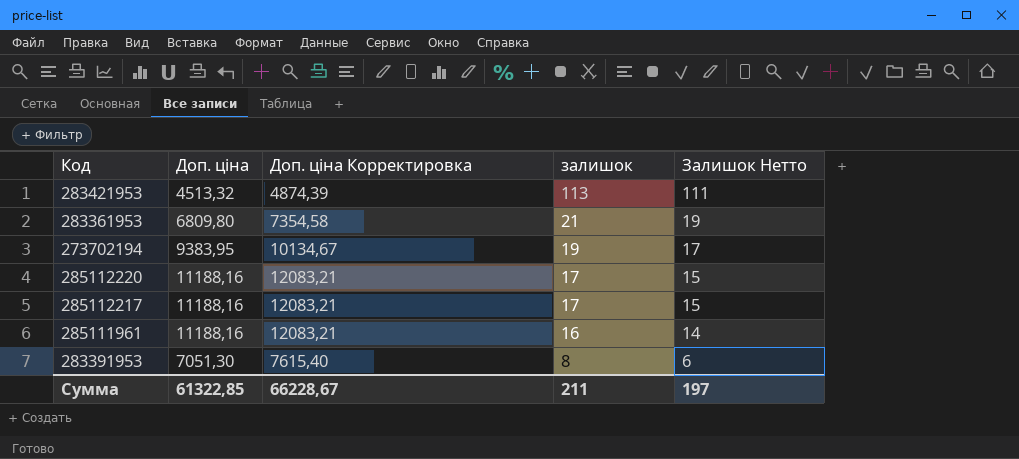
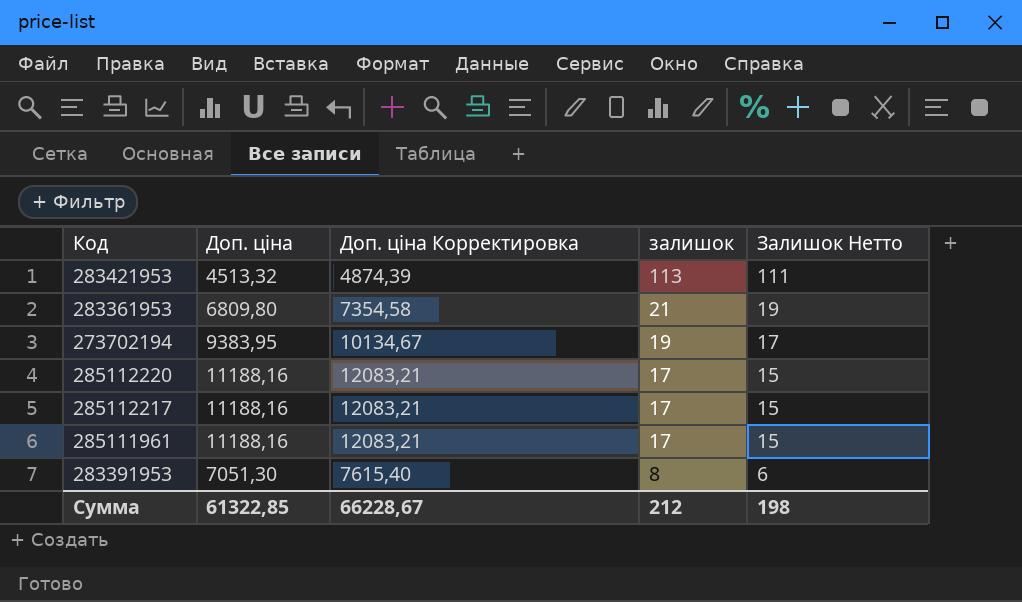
285111961 | залишок: 16 -> 17
285111961 | Залишок Нетто: 14 -> 15
Сумма | залишок: 211 -> 212
Сумма | Залишок Нетто: 197 -> 198

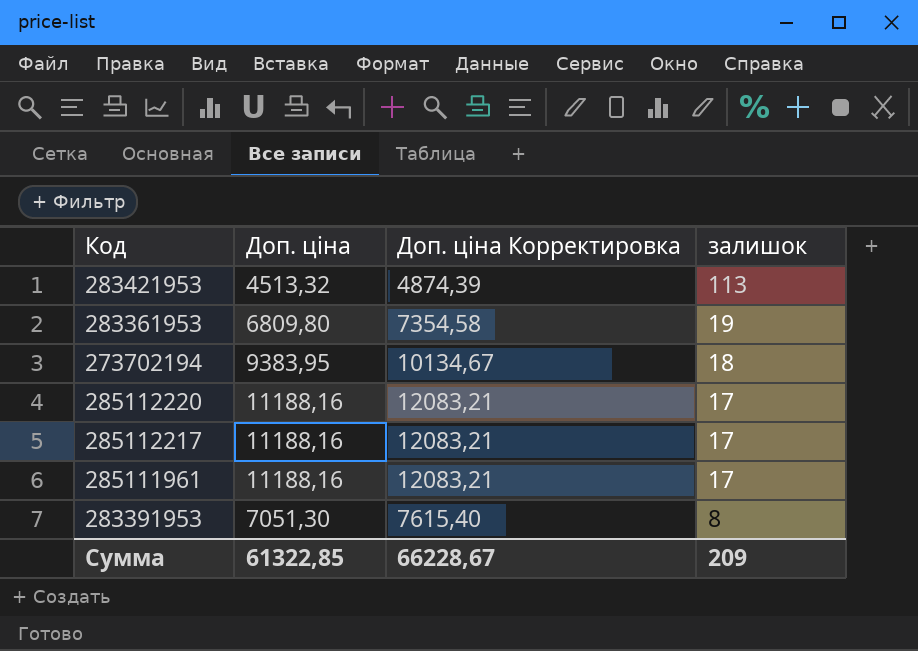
column Залишок Нетто | formula: [залишок] - 2 -> none
283361953 | залишок: 21 -> 19
273702194 | залишок: 19 -> 18
Сумма | залишок: 212 -> 209

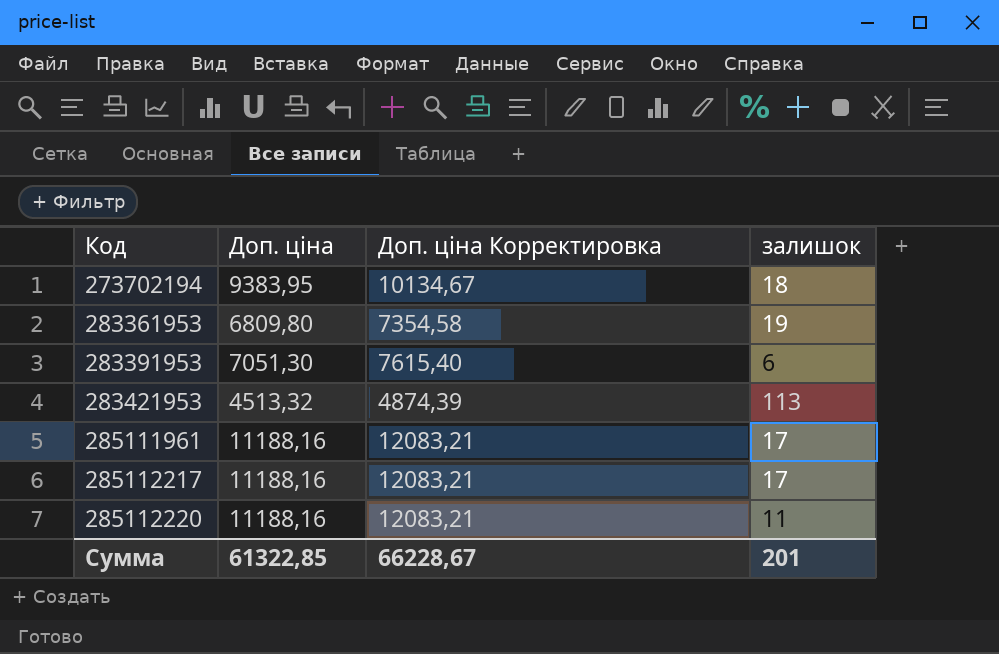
row order: залишок descending -> Код ascending
283391953 | залишок: 8 -> 6
285112220 | залишок: 17 -> 11
Сумма | залишок: 209 -> 201

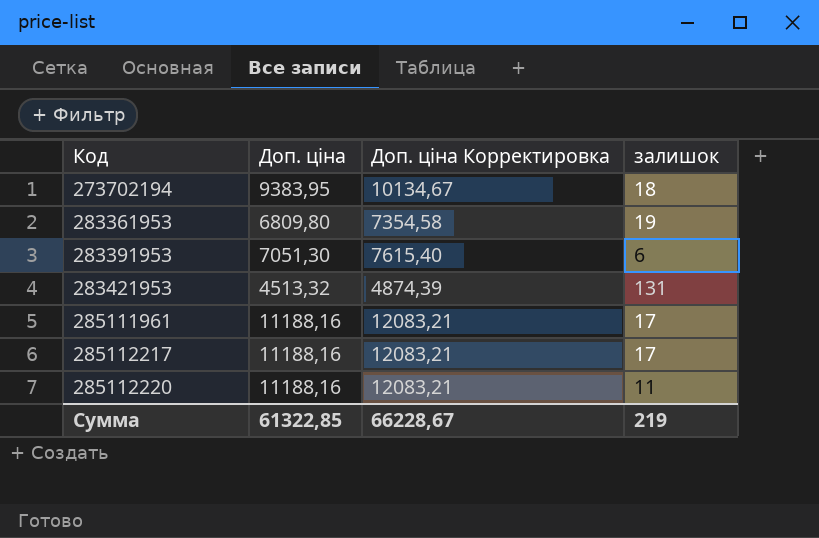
283421953 | залишок: 113 -> 131
Сумма | залишок: 201 -> 219

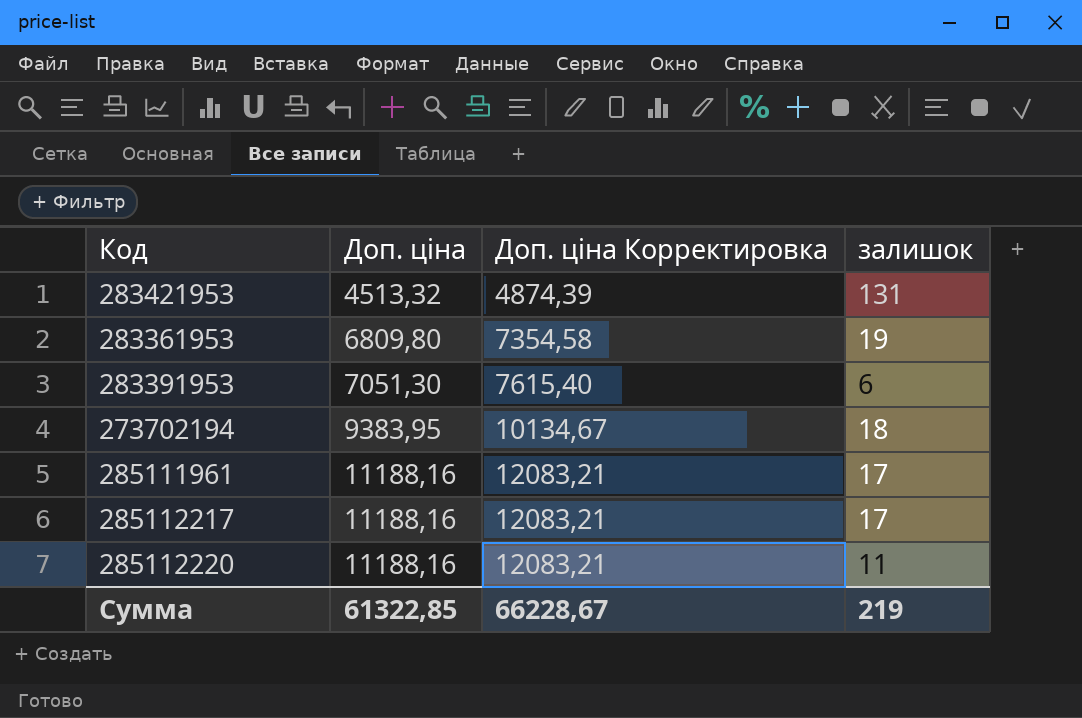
row order: Код ascending -> Доп. ціна ascending

